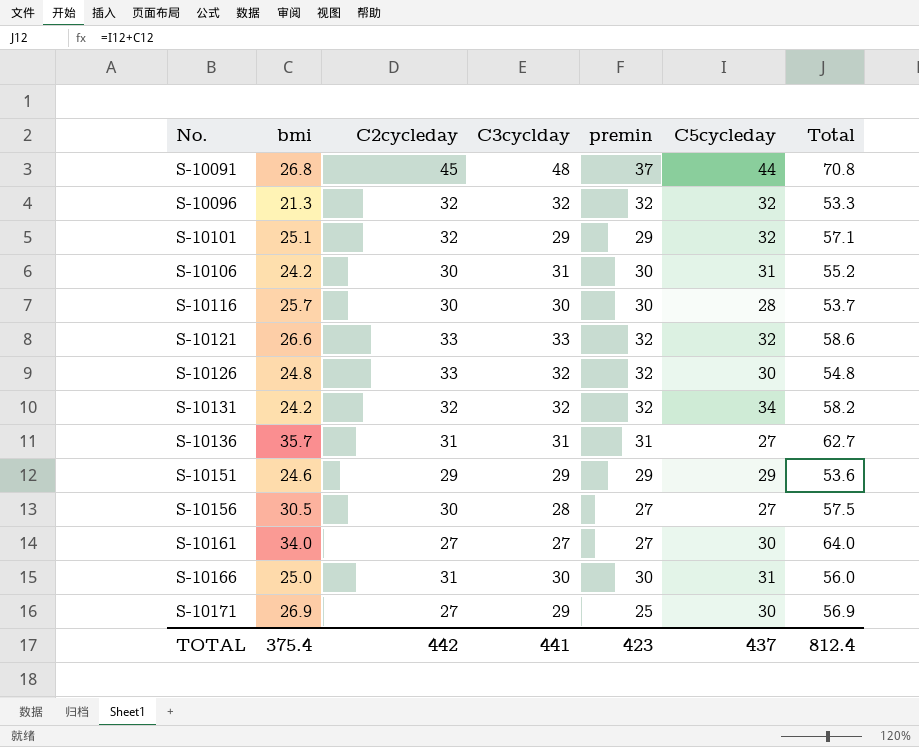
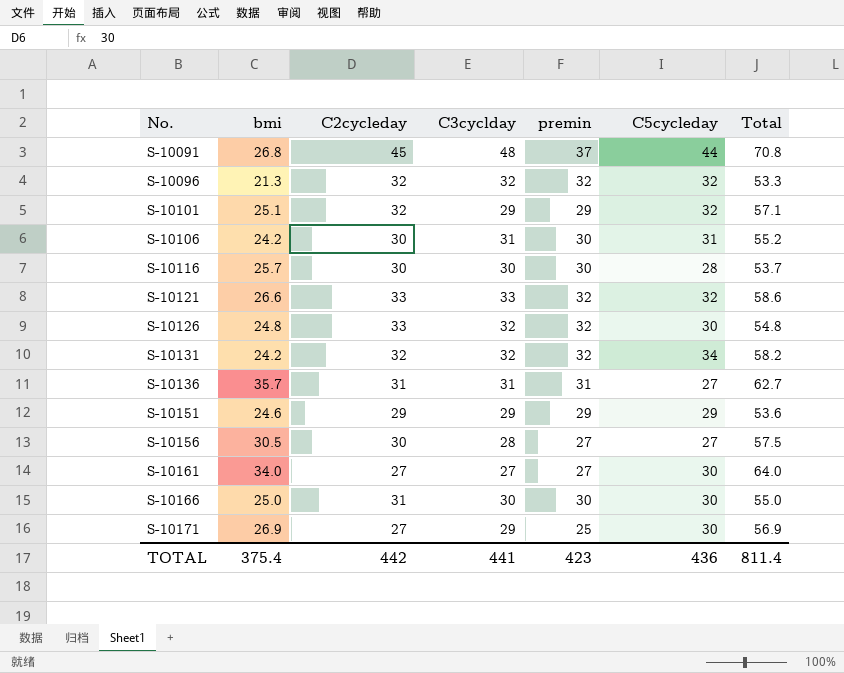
S-10166 | C5cycleday: 31 -> 30
S-10166 | Total: 56.0 -> 55.0
TOTAL | C5cycleday: 437 -> 436
TOTAL | Total: 812.4 -> 811.4

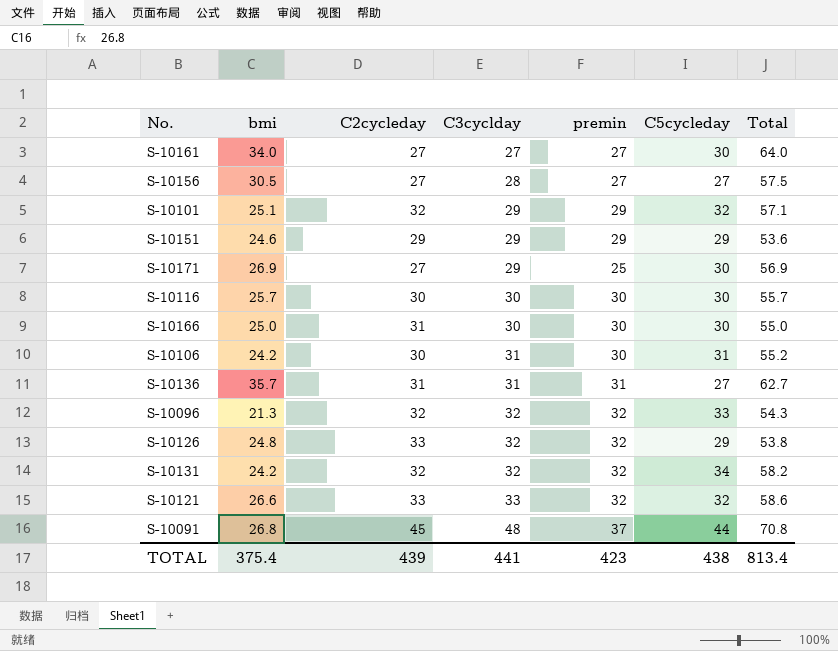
row order: No. ascending -> C3cyclday ascending
S-10156 | C2cycleday: 30 -> 27
S-10116 | C5cycleday: 28 -> 30
S-10116 | Total: 53.7 -> 55.7
S-10096 | C5cycleday: 32 -> 33
S-10096 | Total: 53.3 -> 54.3
S-10126 | C5cycleday: 30 -> 29
S-10126 | Total: 54.8 -> 53.8
TOTAL | C2cycleday: 442 -> 439
TOTAL | C5cycleday: 436 -> 438
TOTAL | Total: 811.4 -> 813.4

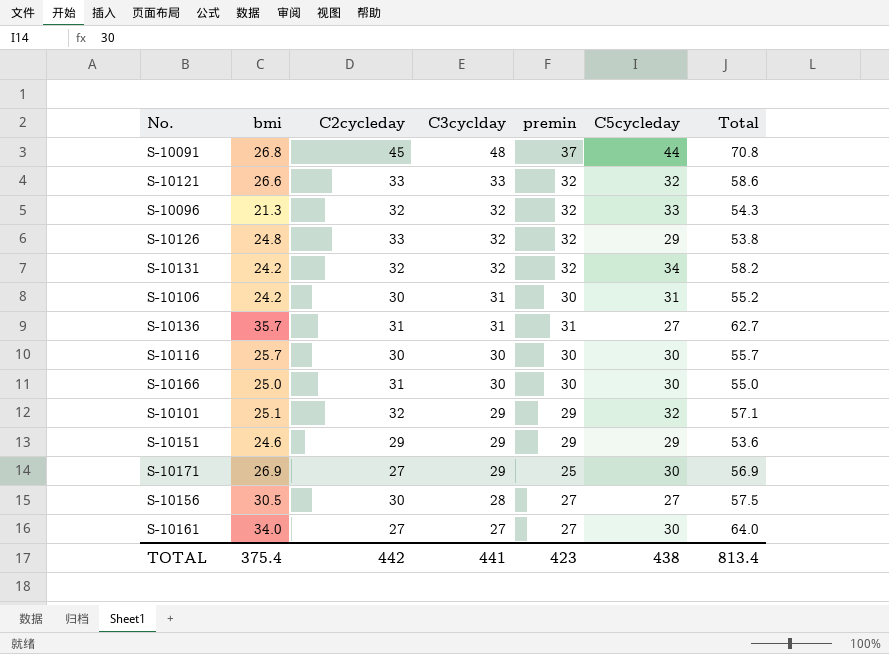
row order: C3cyclday ascending -> C3cyclday descending
S-10156 | C2cycleday: 27 -> 30
TOTAL | C2cycleday: 439 -> 442

